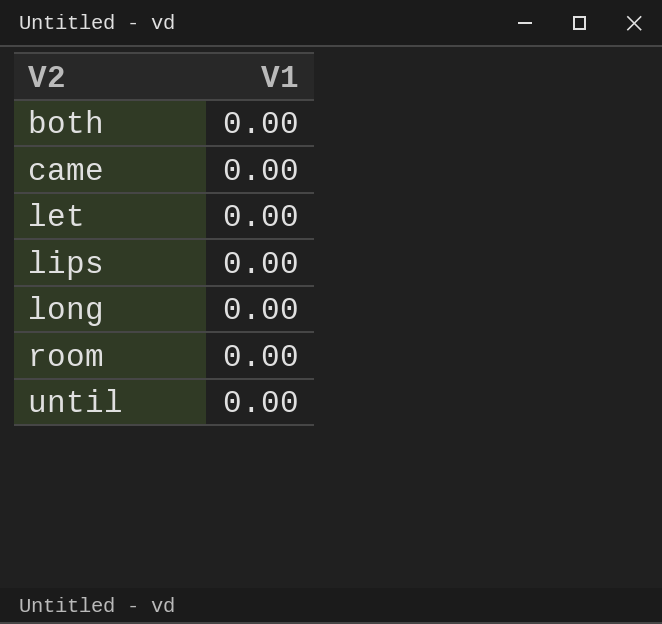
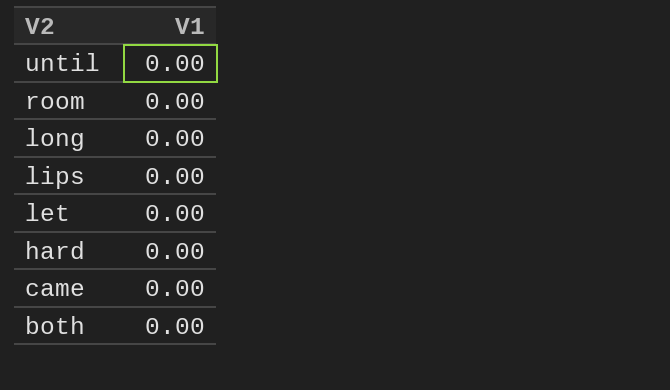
row order: V2 ascending -> V2 descending
row hard: none -> 0.00

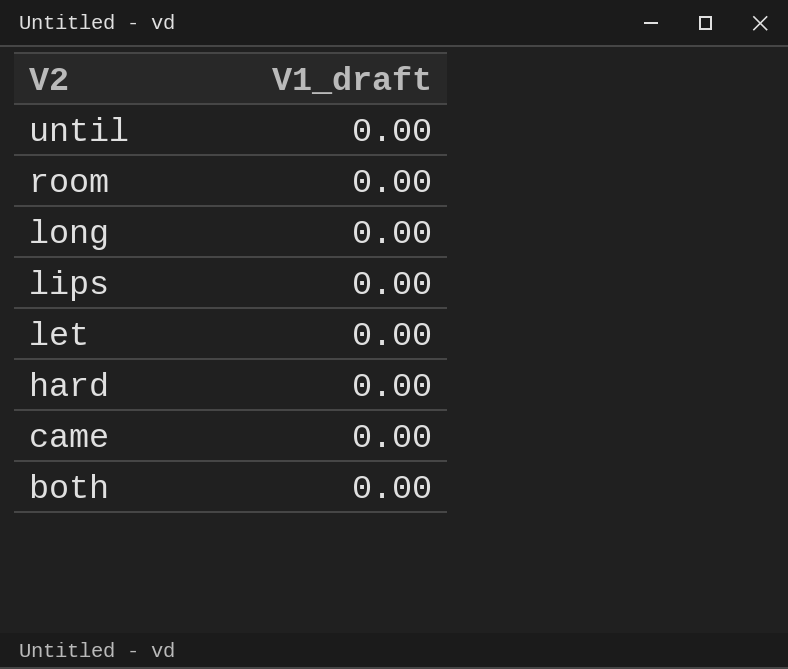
column name: V1 -> V1_draft

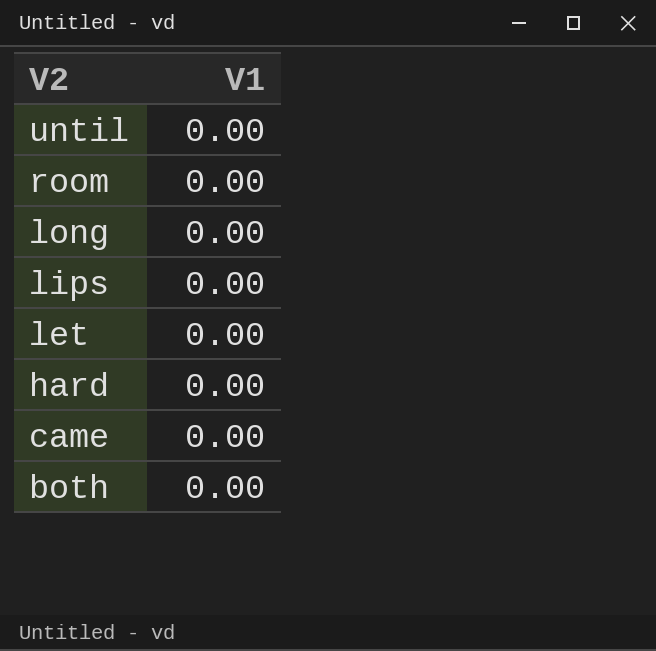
column name: V1_draft -> V1

